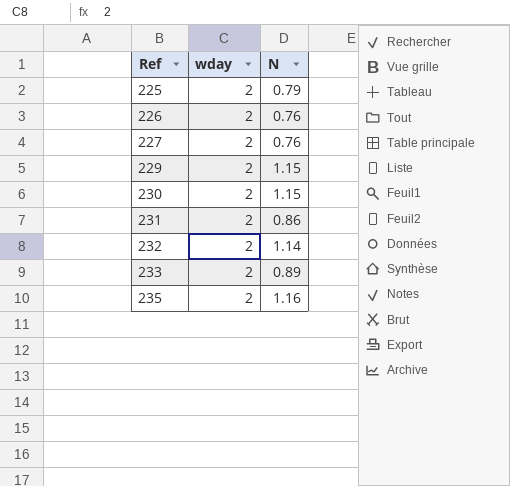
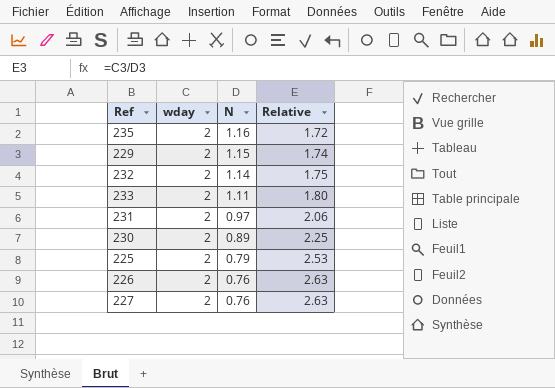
row order: Ref ascending -> N descending
column Relative | formula: none -> [wday] / [N]
233 | N: 0.89 -> 1.11
231 | N: 0.86 -> 0.97
230 | N: 1.15 -> 0.89

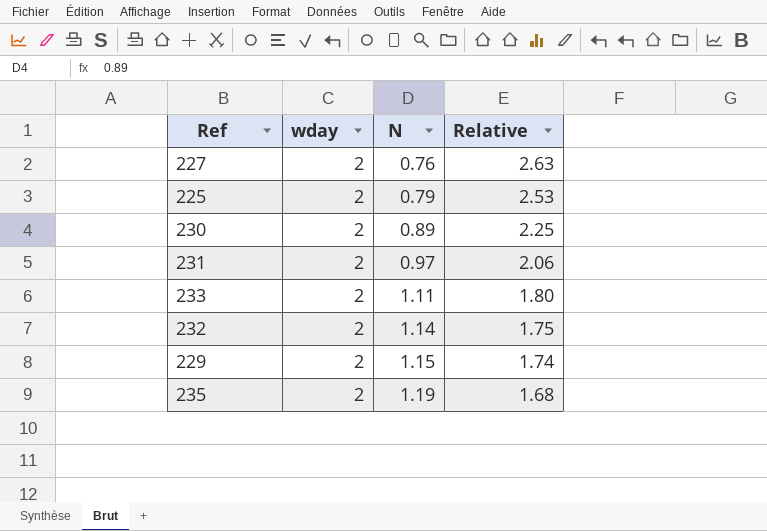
row order: N descending -> N ascending
row 226: 2 | 0.76 | 2.63 -> none
235 | N: 1.16 -> 1.19
235 | Relative: 1.72 -> 1.68

